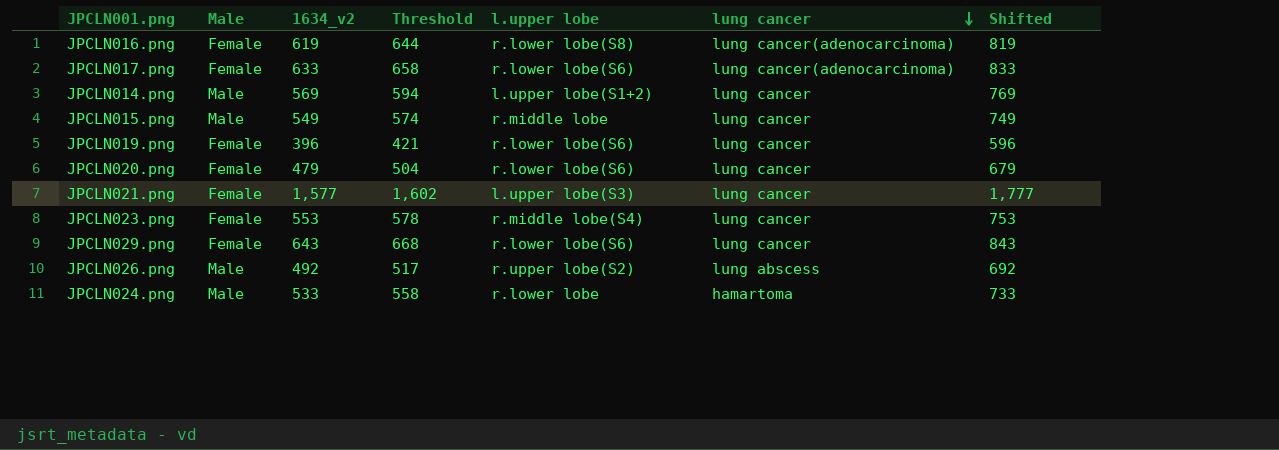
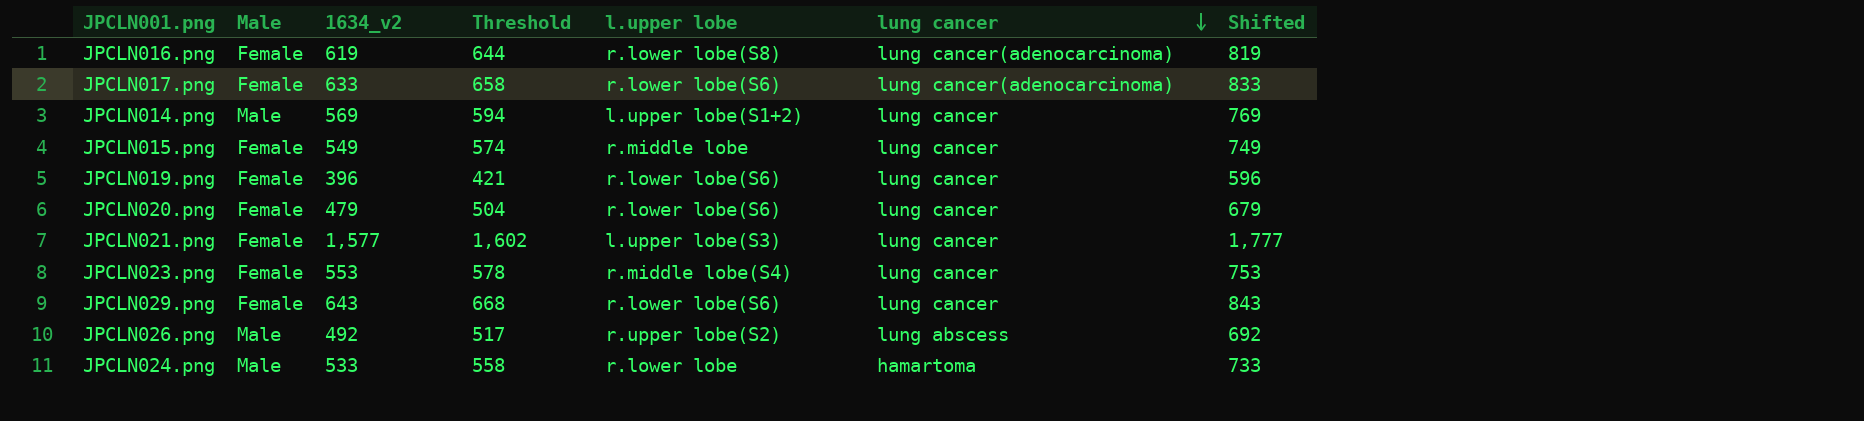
JPCLN015.png | Male: Male -> Female

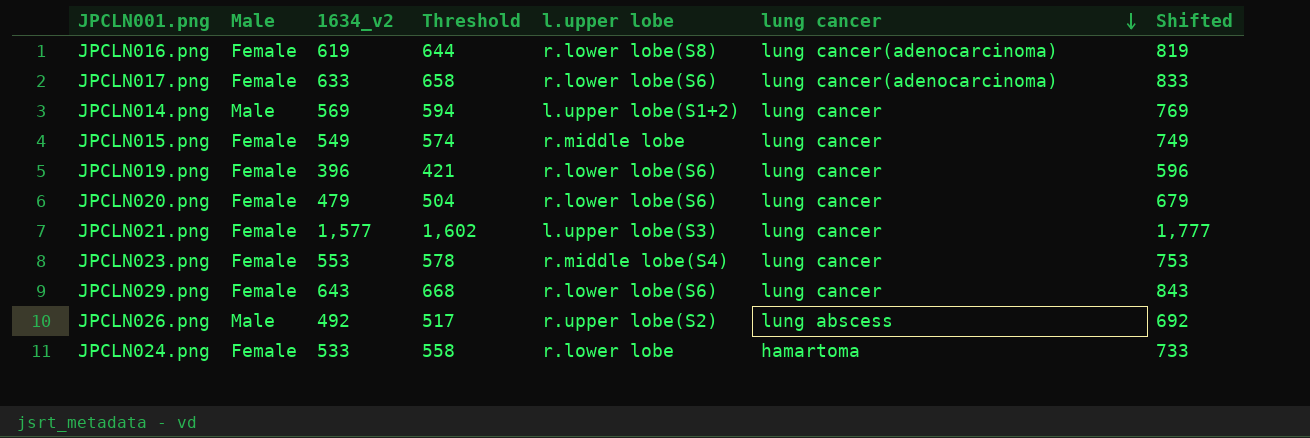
JPCLN024.png | Male: Male -> Female

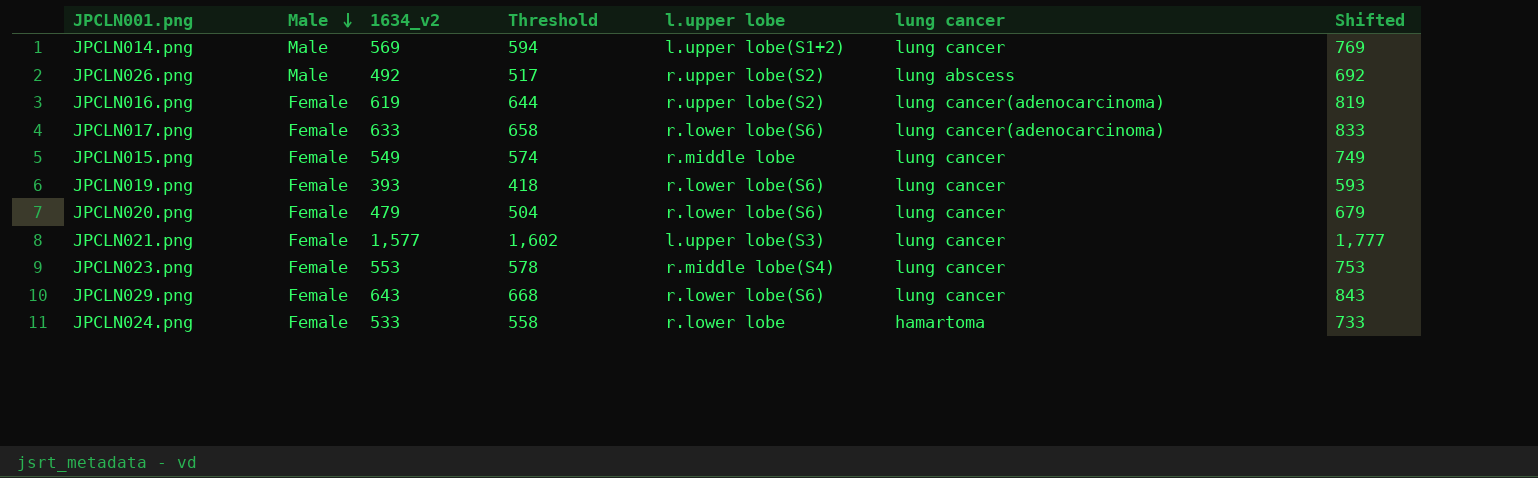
row order: lung cancer descending -> Male descending
JPCLN016.png | l.upper lobe: r.lower lobe(S8) -> r.upper lobe(S2)
JPCLN019.png | 1634_v2: 396 -> 393
JPCLN019.png | Threshold: 421 -> 418
JPCLN019.png | Shifted: 596 -> 593

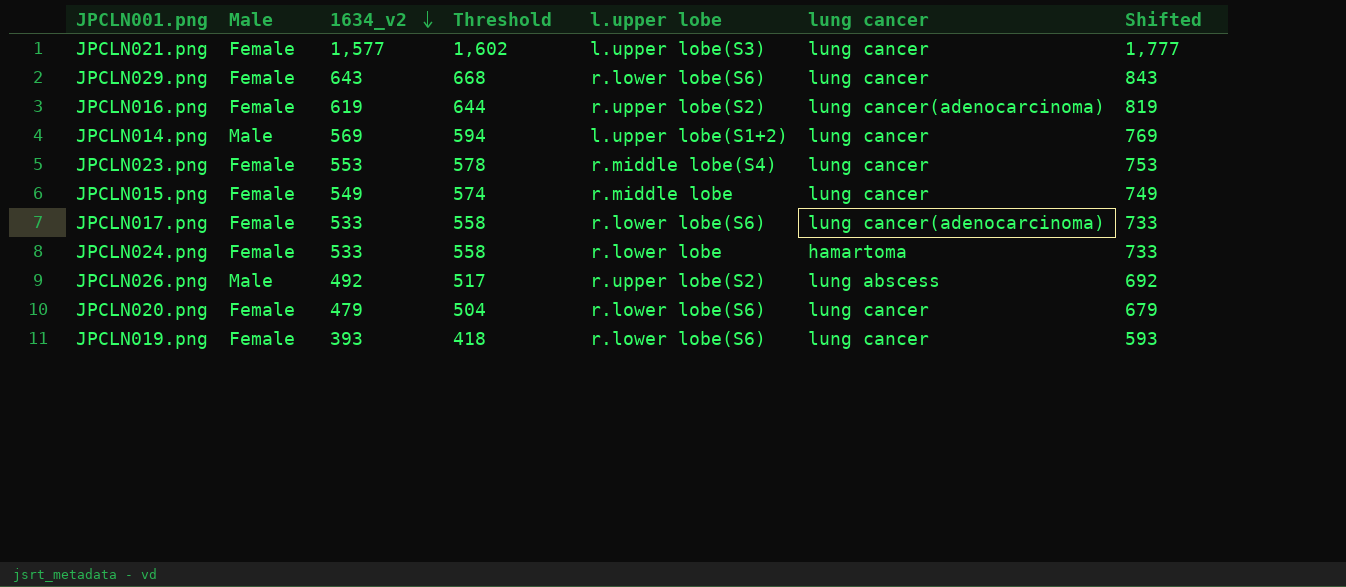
row order: Male descending -> 1634_v2 descending
JPCLN017.png | 1634_v2: 633 -> 533
JPCLN017.png | Threshold: 658 -> 558
JPCLN017.png | Shifted: 833 -> 733

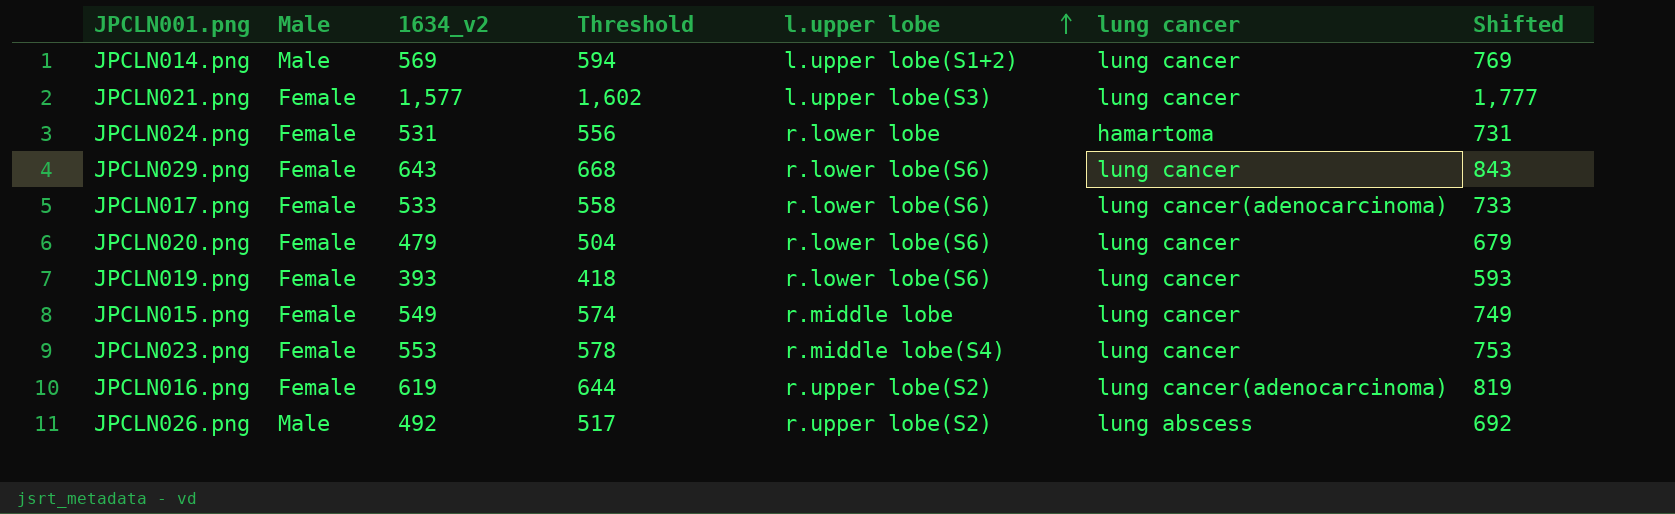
row order: 1634_v2 descending -> l.upper lobe ascending
JPCLN024.png | 1634_v2: 533 -> 531
JPCLN024.png | Threshold: 558 -> 556
JPCLN024.png | Shifted: 733 -> 731

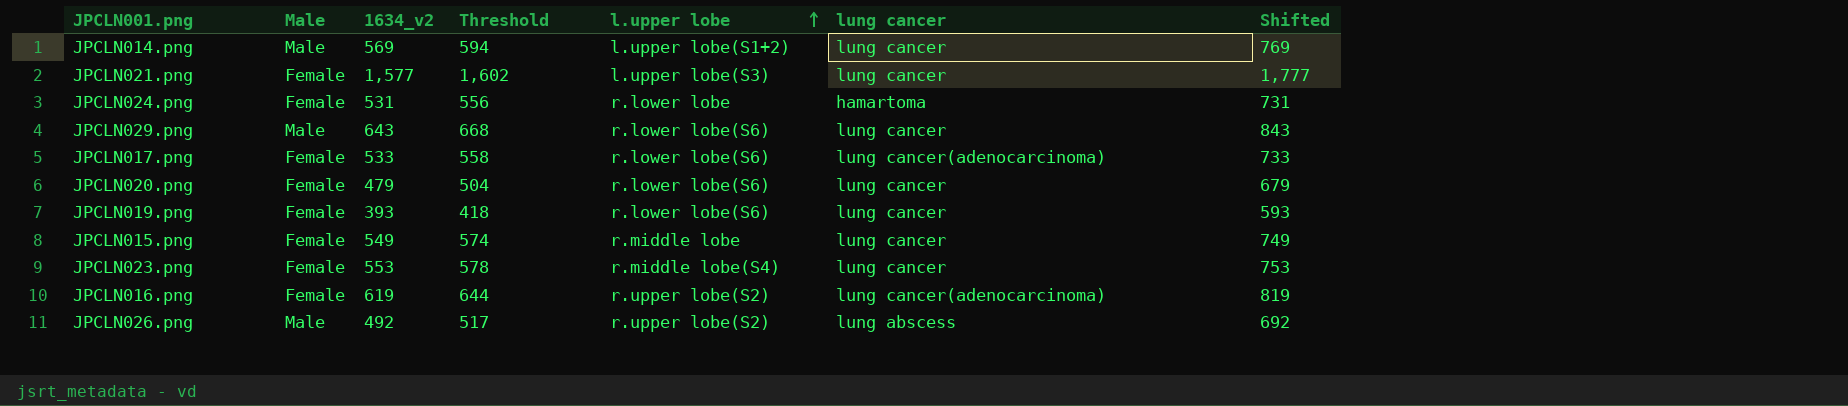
JPCLN029.png | Male: Female -> Male

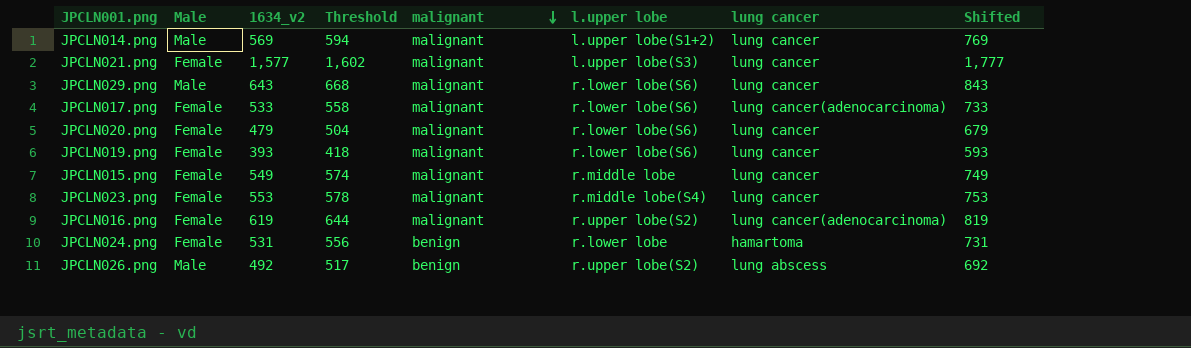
row order: l.upper lobe ascending -> malignant descending
column malignant | position: none -> 5

